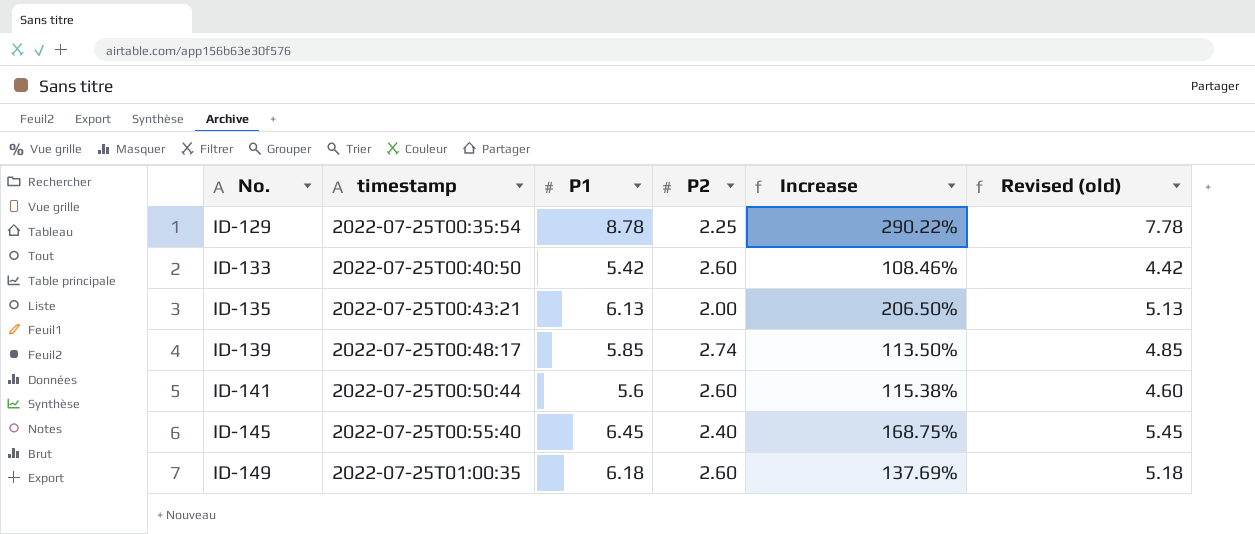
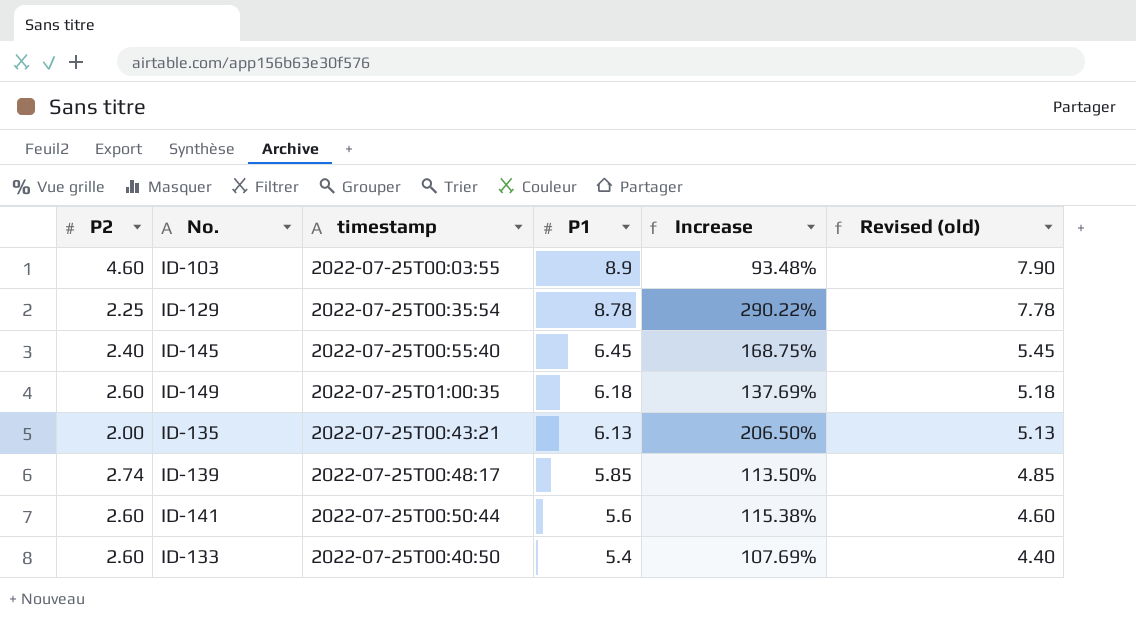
row order: No. ascending -> P1 descending
column P2 | position: 4 -> 1
row ID-103: none -> 4.60 | 2022-07-25T00:03:55 | 8.9 | 93.48% | 7.90
ID-133 | P1: 5.42 -> 5.4
ID-133 | Increase: 108.46% -> 107.69%
ID-133 | Revised (old): 4.42 -> 4.40

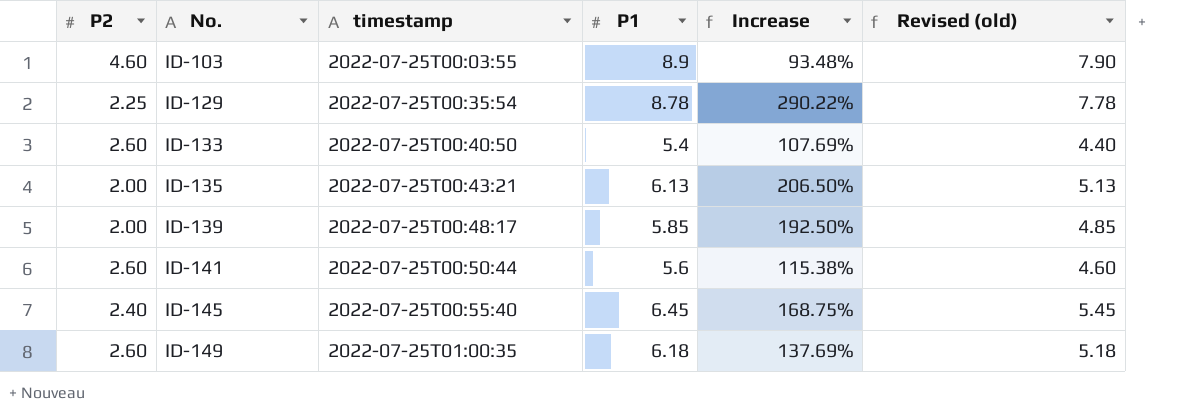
row order: P1 descending -> No. ascending
ID-139 | P2: 2.74 -> 2.00
ID-139 | Increase: 113.50% -> 192.50%

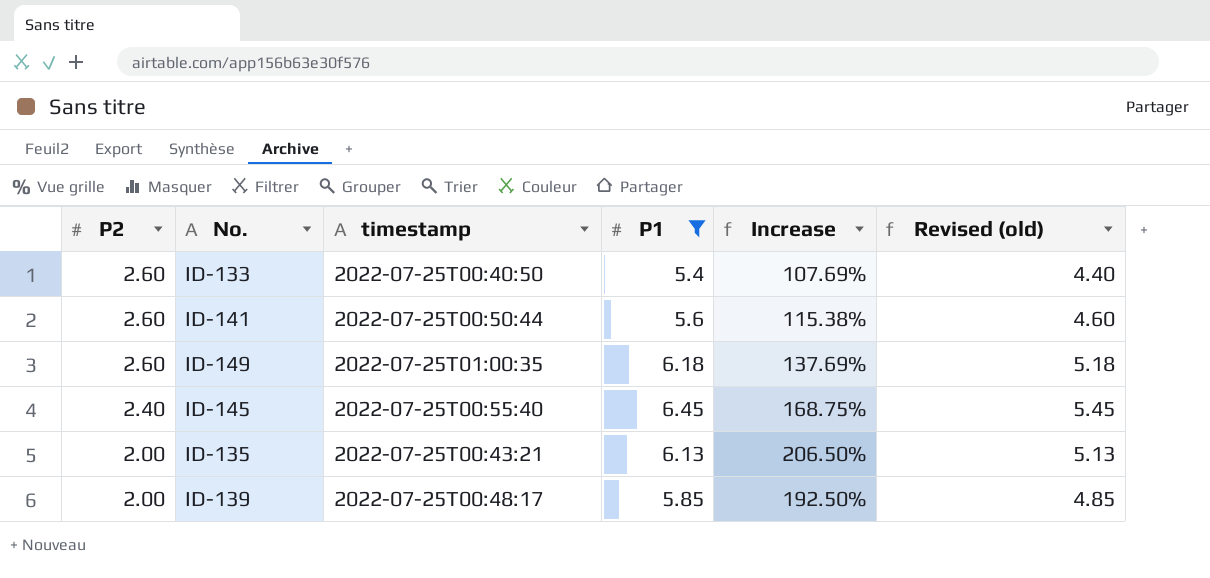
filter: none -> P1 <= 6.45
row order: No. ascending -> P2 descending

